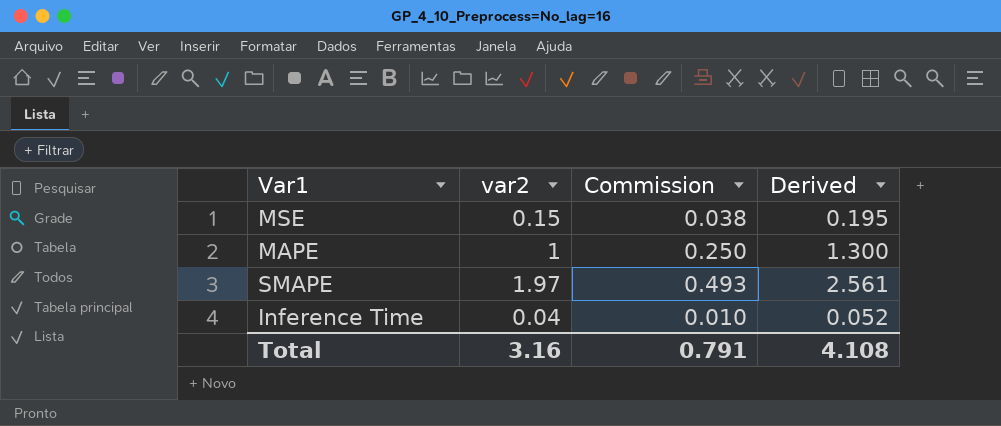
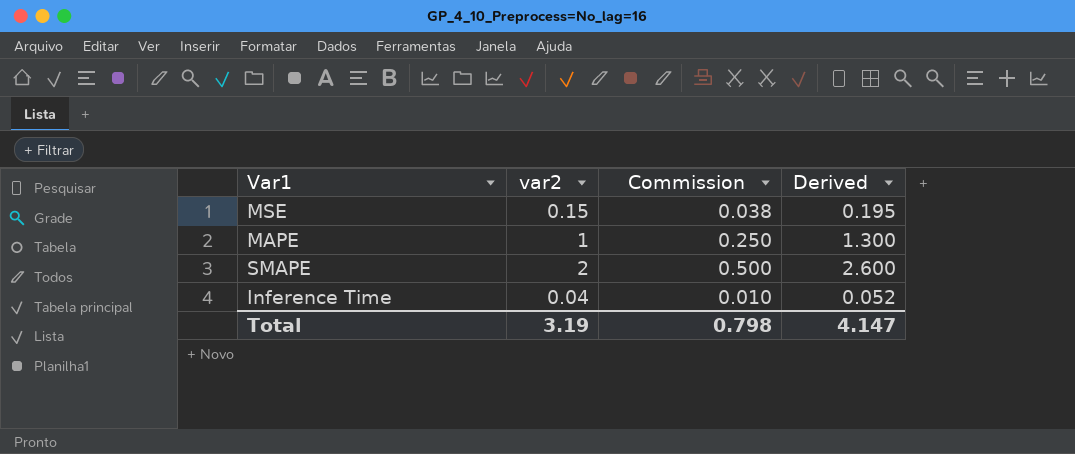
SMAPE | var2: 1.97 -> 2
SMAPE | Commission: 0.493 -> 0.500
SMAPE | Derived: 2.561 -> 2.600
Total | var2: 3.16 -> 3.19
Total | Commission: 0.791 -> 0.798
Total | Derived: 4.108 -> 4.147

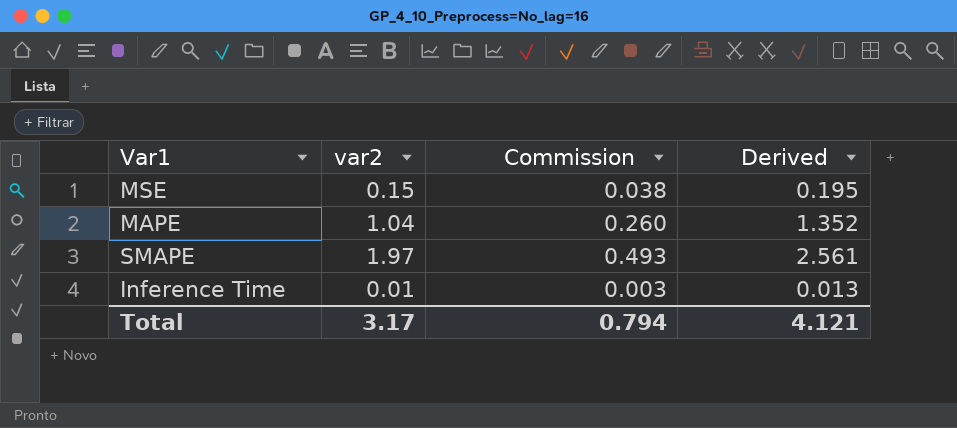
MAPE | var2: 1 -> 1.04
MAPE | Commission: 0.250 -> 0.260
MAPE | Derived: 1.300 -> 1.352
SMAPE | var2: 2 -> 1.97
SMAPE | Commission: 0.500 -> 0.493
SMAPE | Derived: 2.600 -> 2.561
Inference Time | var2: 0.04 -> 0.01
Inference Time | Commission: 0.010 -> 0.003
Inference Time | Derived: 0.052 -> 0.013
Total | var2: 3.19 -> 3.17
Total | Commission: 0.798 -> 0.794
Total | Derived: 4.147 -> 4.121

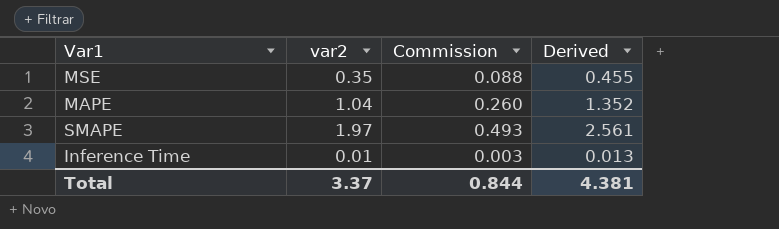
MSE | var2: 0.15 -> 0.35
MSE | Commission: 0.038 -> 0.088
MSE | Derived: 0.195 -> 0.455
Total | var2: 3.17 -> 3.37
Total | Commission: 0.794 -> 0.844
Total | Derived: 4.121 -> 4.381

